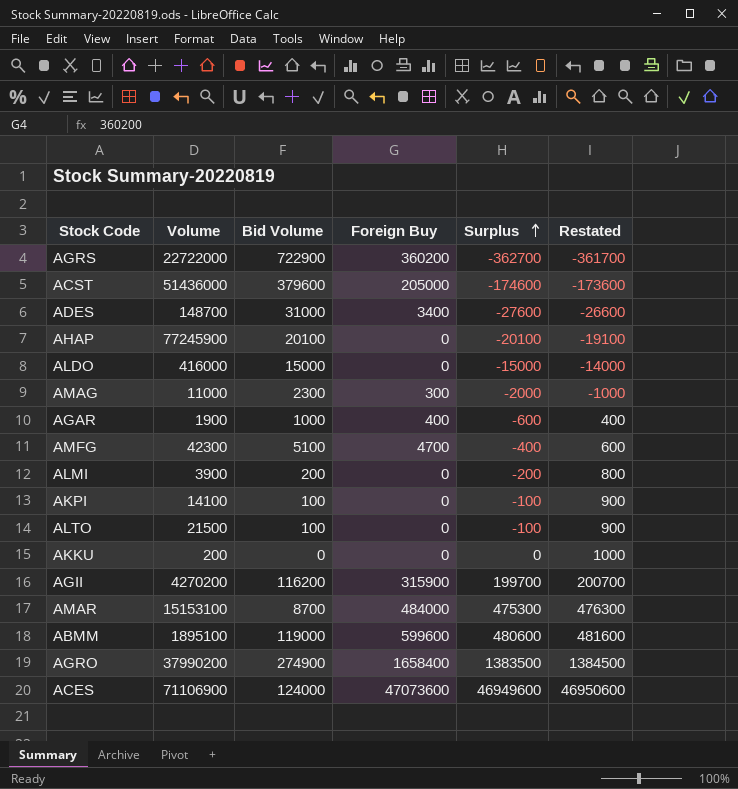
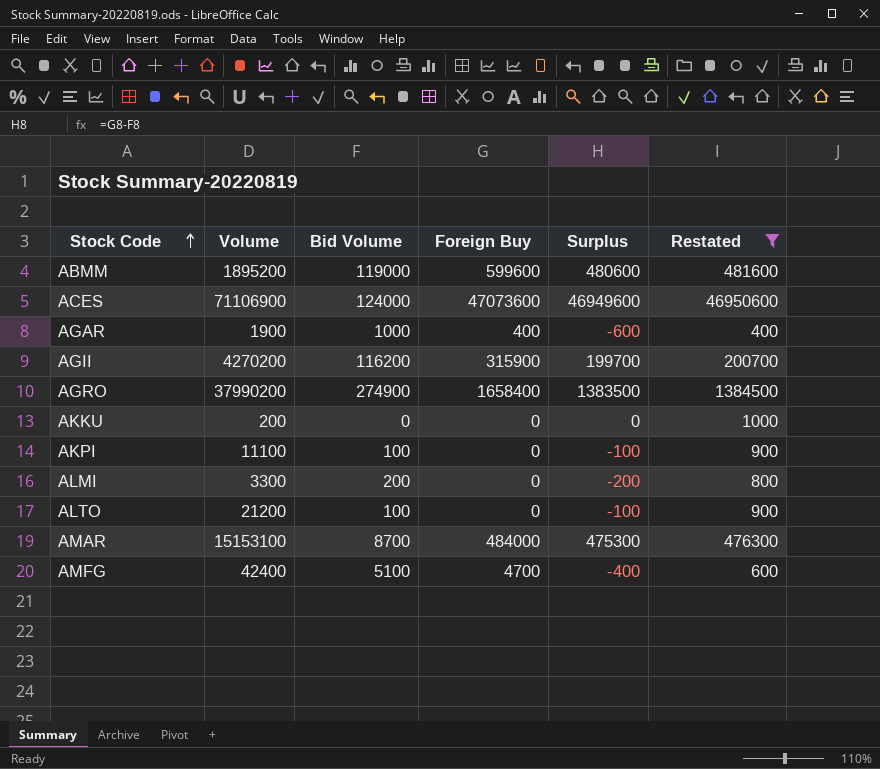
filter: none -> Restated >= 400
row order: Surplus ascending -> Stock Code ascending
ABMM | Volume: 1895100 -> 1895200
AKPI | Volume: 14100 -> 11100
ALMI | Volume: 3900 -> 3300
ALTO | Volume: 21500 -> 21200
AMFG | Volume: 42300 -> 42400

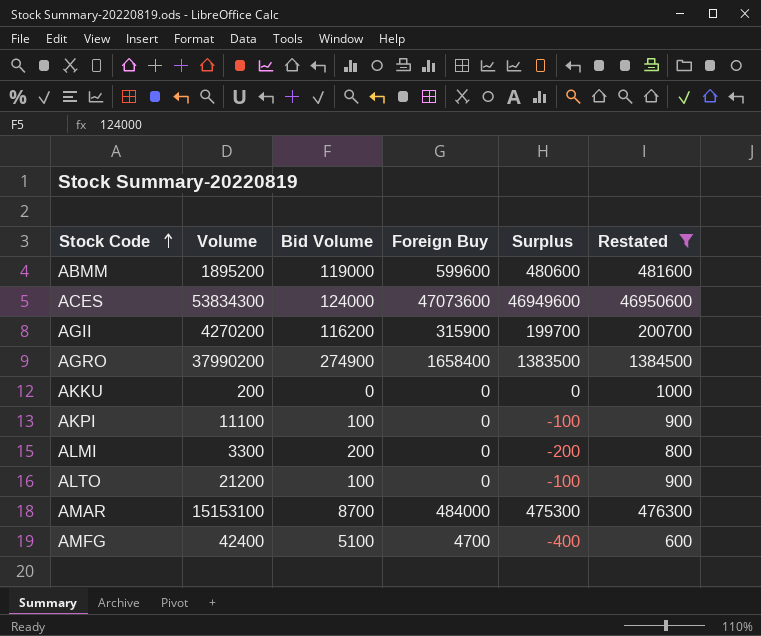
row AGAR: 1900 | 1000 | 400 | -600 | 400 -> none
ACES | Volume: 71106900 -> 53834300

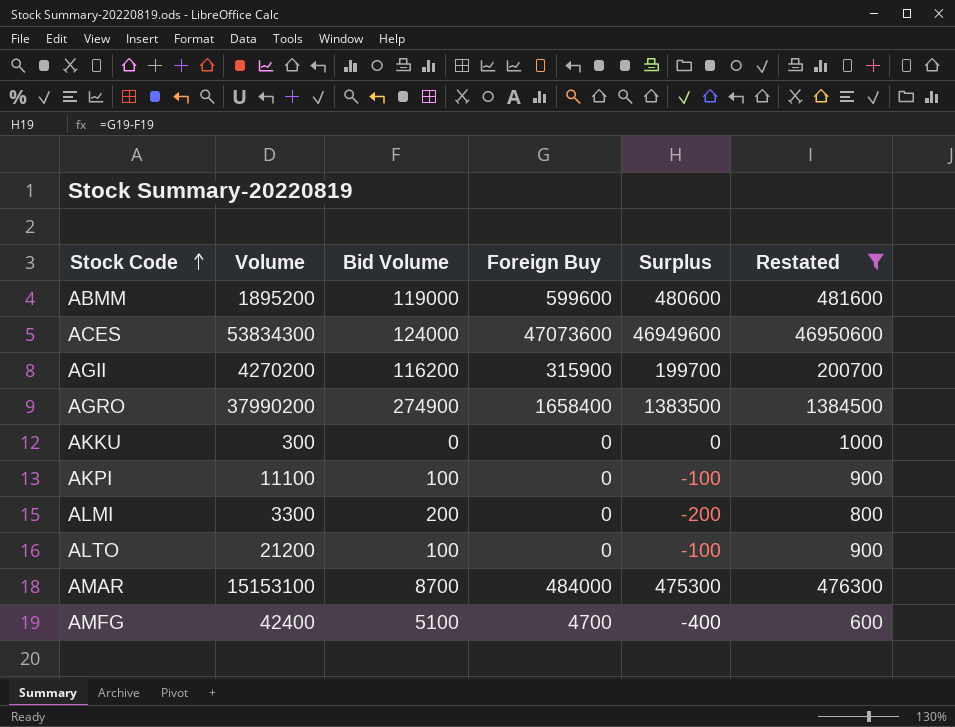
AKKU | Volume: 200 -> 300

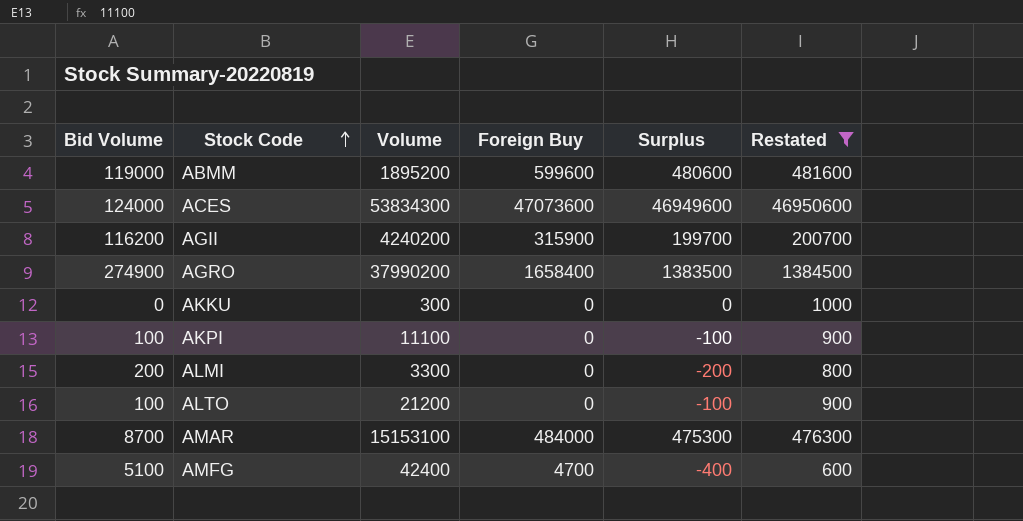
column Bid Volume | position: 3 -> 1
AGII | Volume: 4270200 -> 4240200

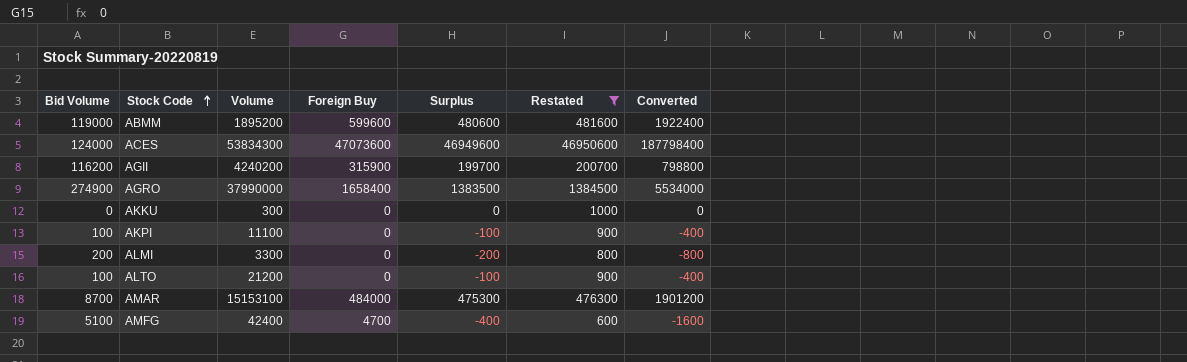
column Converted | formula: none -> [Surplus] * 4
AGRO | Volume: 37990200 -> 37990000

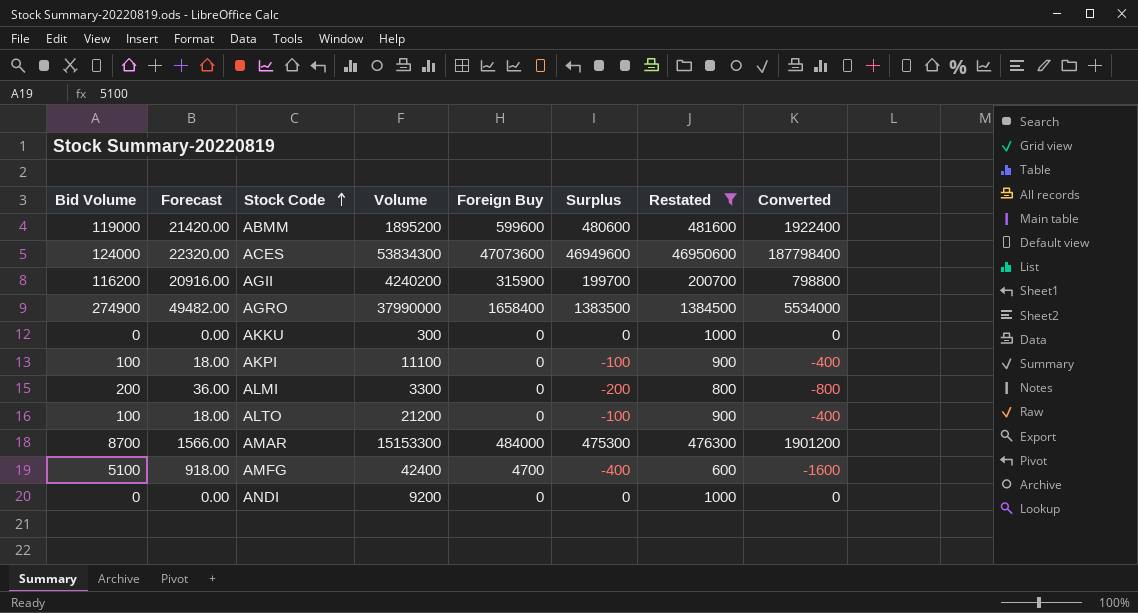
column Forecast | formula: none -> [Bid Volume] * 0.18
AMAR | Volume: 15153100 -> 15153300
row ANDI: none -> 0 | 0.00 | 9200 | 0 | 0 | 1000 | 0

